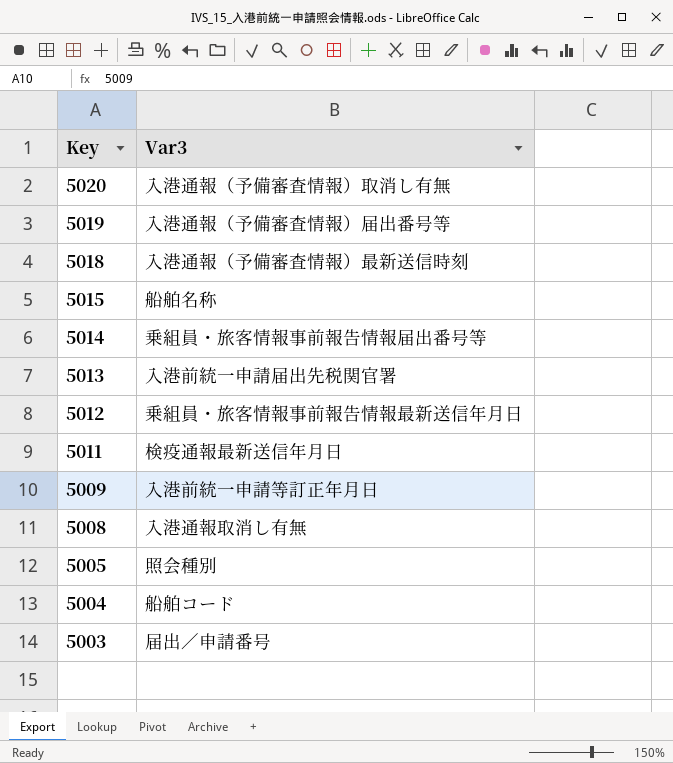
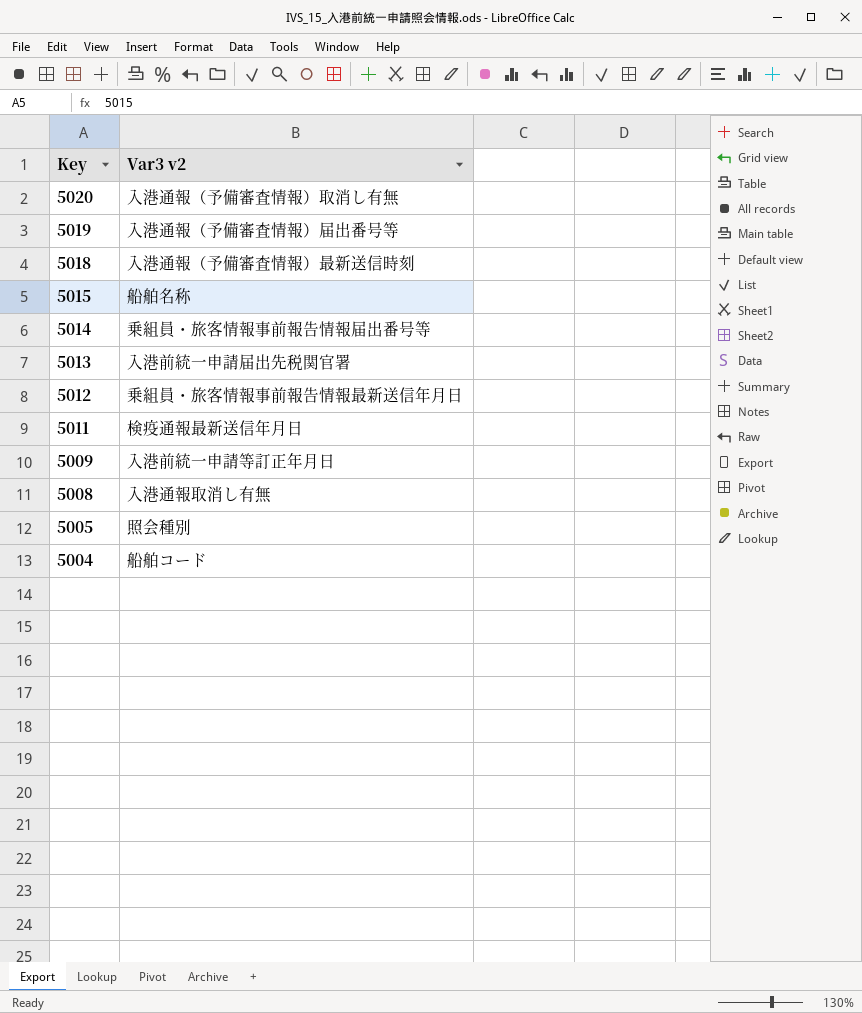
column name: Var3 -> Var3 v2
row 5003: 届出／申請番号 -> none

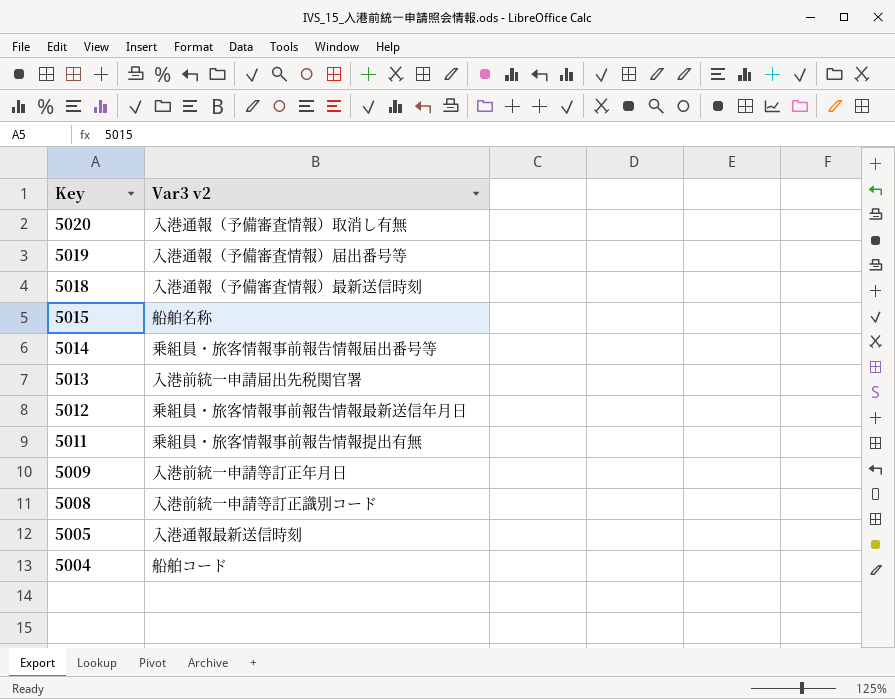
5011 | Var3 v2: 検疫通報最新送信年月日 -> 乗組員・旅客情報事前報告情報提出有無
5008 | Var3 v2: 入港通報取消し有無 -> 入港前統一申請等訂正識別コード
5005 | Var3 v2: 照会種別 -> 入港通報最新送信時刻

